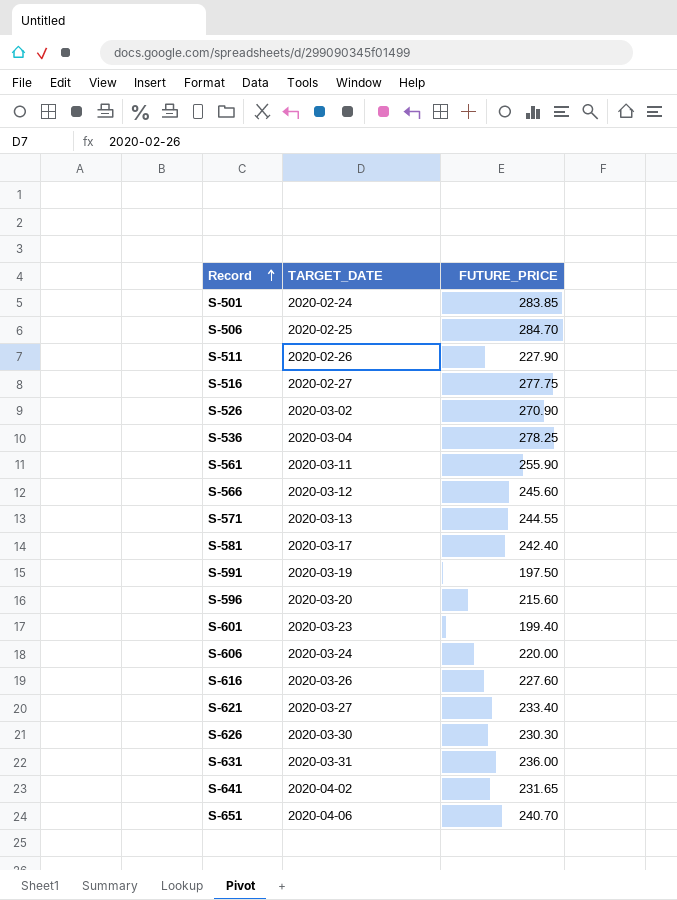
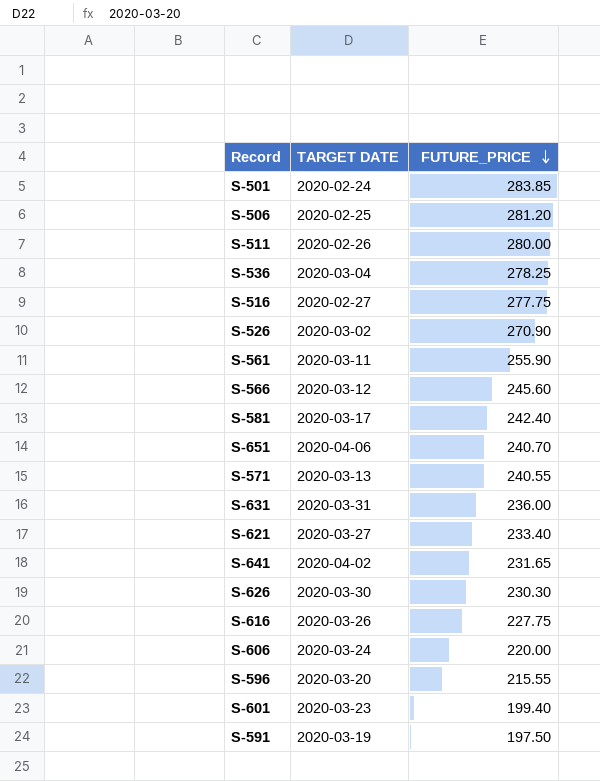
row order: Record ascending -> FUTURE_PRICE descending
column name: TARGET_DATE -> TARGET DATE
S-506 | FUTURE_PRICE: 284.70 -> 281.20
S-511 | FUTURE_PRICE: 227.90 -> 280.00
S-571 | FUTURE_PRICE: 244.55 -> 240.55
S-616 | FUTURE_PRICE: 227.60 -> 227.75
S-596 | FUTURE_PRICE: 215.60 -> 215.55

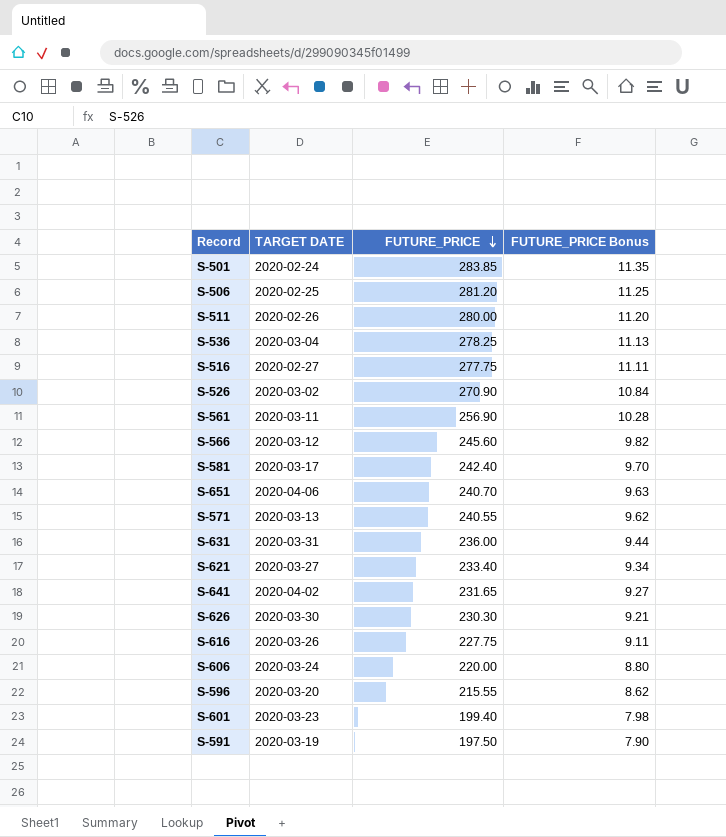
column FUTURE_PRICE Bonus | formula: none -> [FUTURE_PRICE] * 0.04
S-561 | FUTURE_PRICE: 255.90 -> 256.90

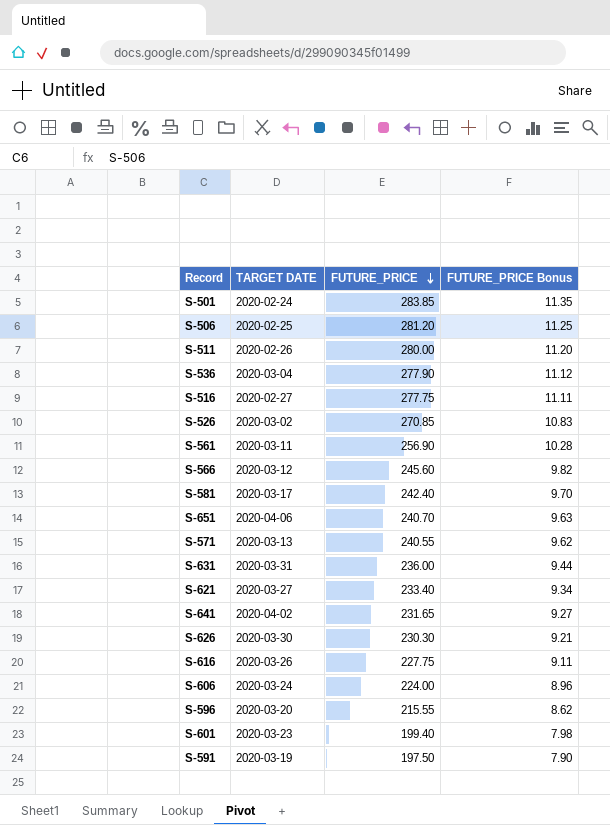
S-536 | FUTURE_PRICE: 278.25 -> 277.90
S-536 | FUTURE_PRICE Bonus: 11.13 -> 11.12
S-526 | FUTURE_PRICE: 270.90 -> 270.85
S-526 | FUTURE_PRICE Bonus: 10.84 -> 10.83
S-606 | FUTURE_PRICE: 220.00 -> 224.00
S-606 | FUTURE_PRICE Bonus: 8.80 -> 8.96

